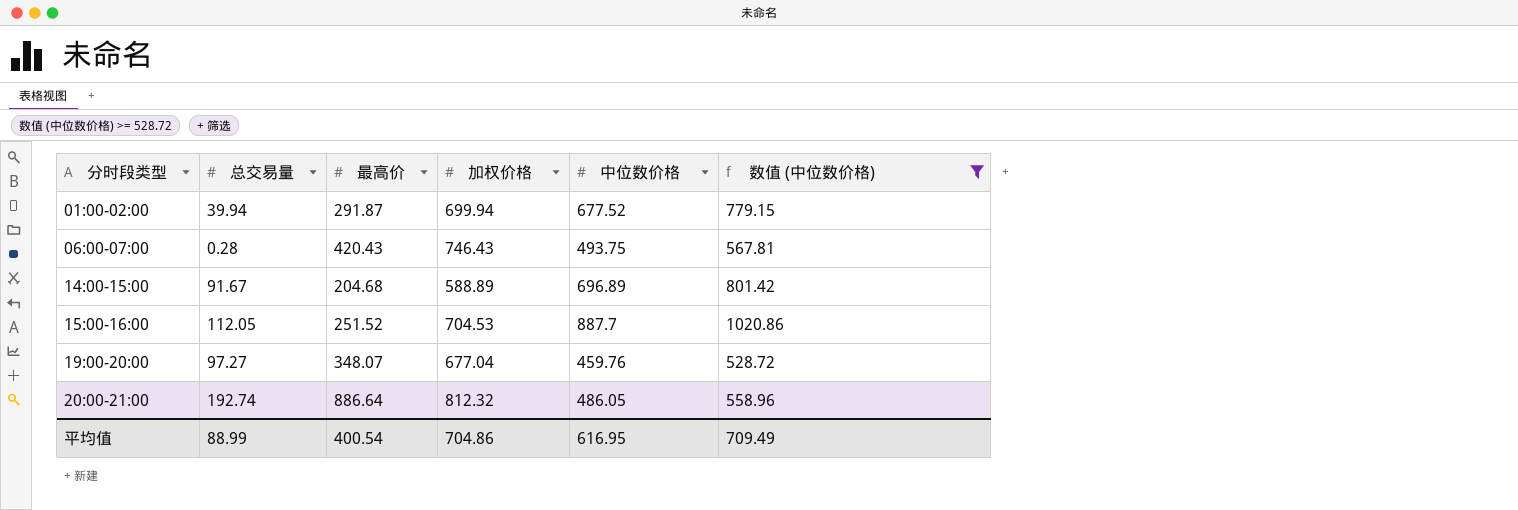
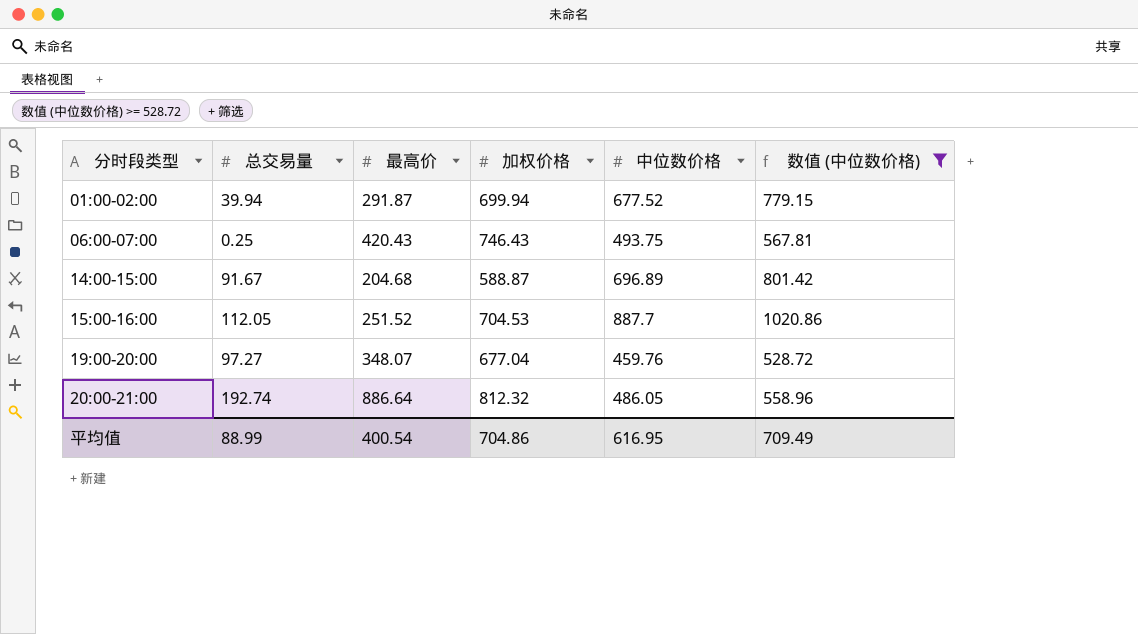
06:00-07:00 | 总交易量: 0.28 -> 0.25
14:00-15:00 | 加权价格: 588.89 -> 588.87

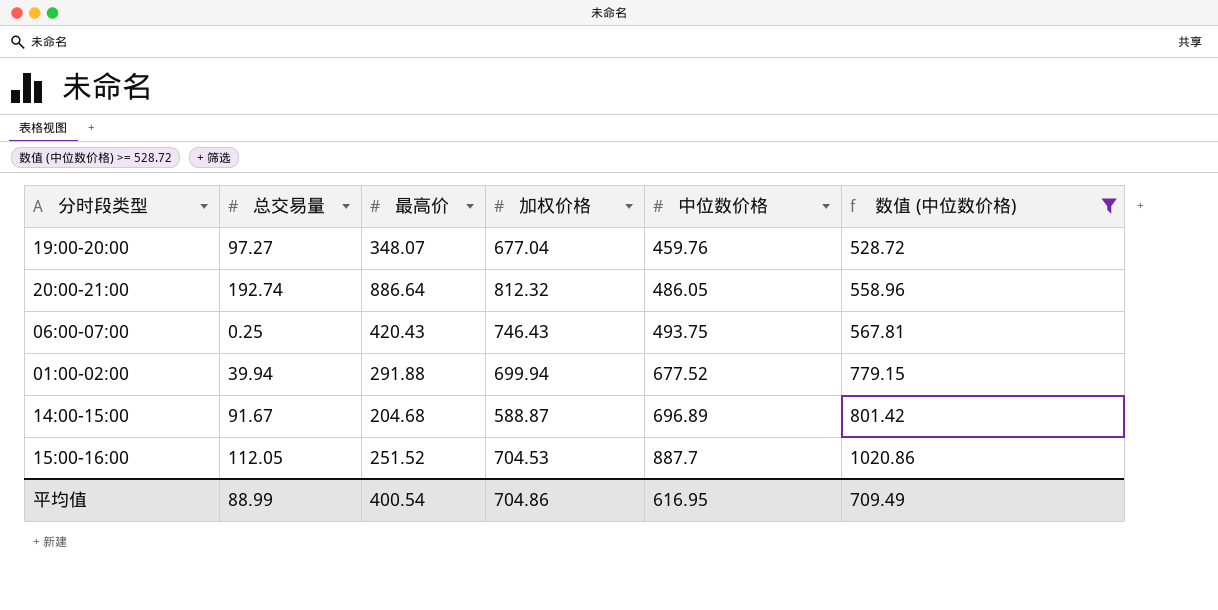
row order: 分时段类型 ascending -> 中位数价格 ascending
01:00-02:00 | 最高价: 291.87 -> 291.88

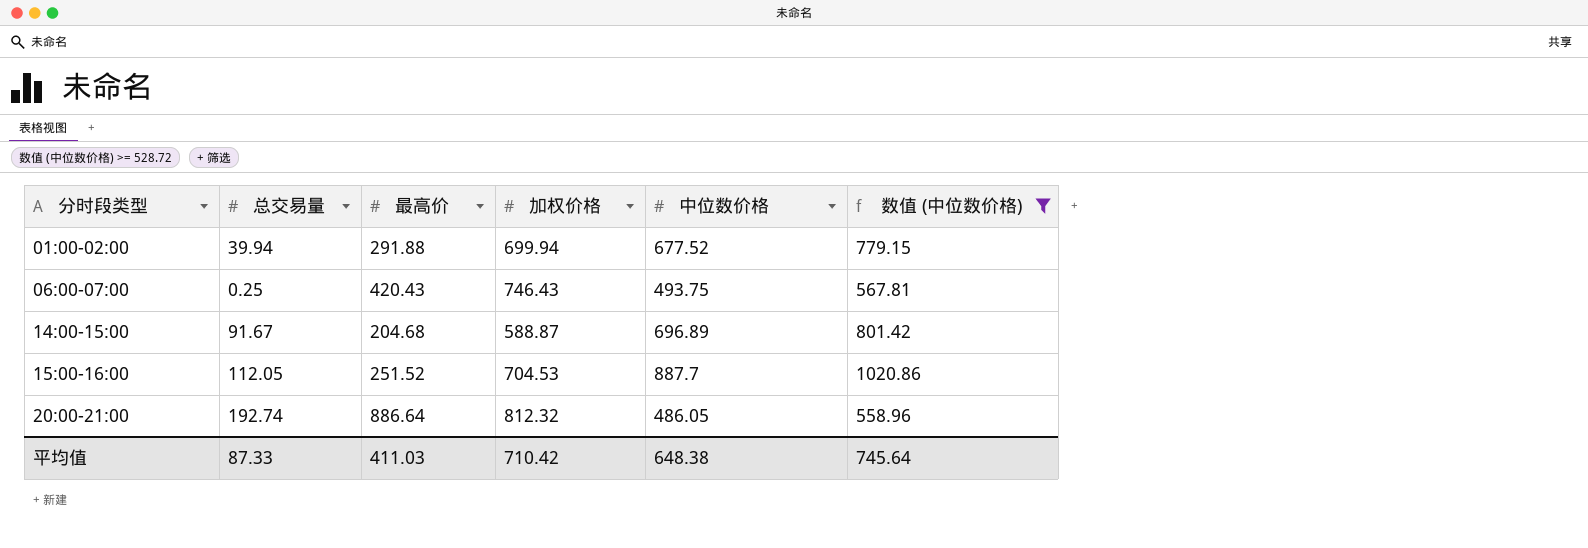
row order: 中位数价格 ascending -> 分时段类型 ascending
row 19:00-20:00: 97.27 | 348.07 | 677.04 | 459.76 | 528.72 -> none
平均值 | 总交易量: 88.99 -> 87.33
平均值 | 最高价: 400.54 -> 411.03
平均值 | 加权价格: 704.86 -> 710.42
平均值 | 中位数价格: 616.95 -> 648.38
平均值 | 数值 (中位数价格): 709.49 -> 745.64

